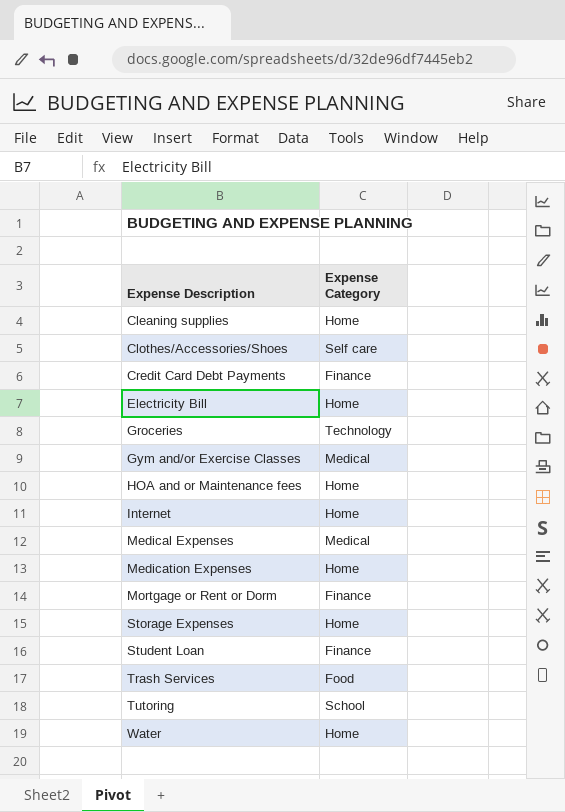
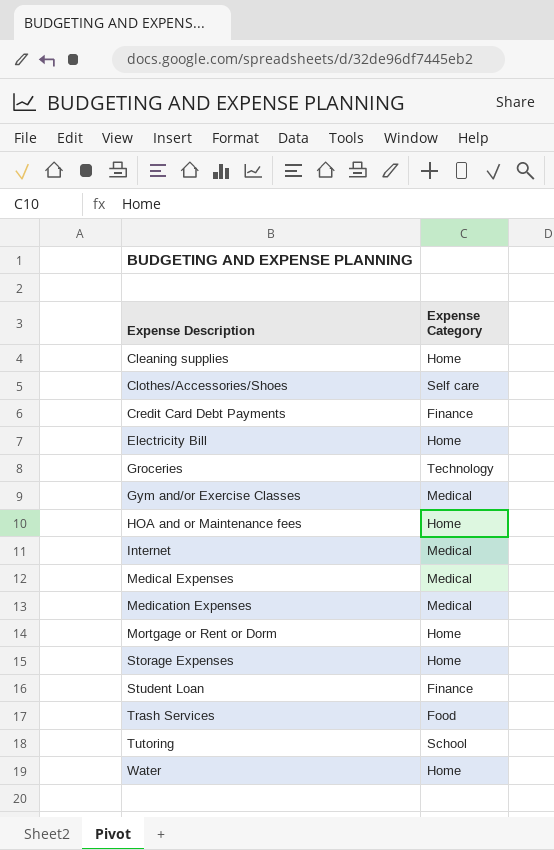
Internet | Expense Category: Home -> Medical
Medication Expenses | Expense Category: Home -> Medical
Mortgage or Rent or Dorm | Expense Category: Finance -> Home

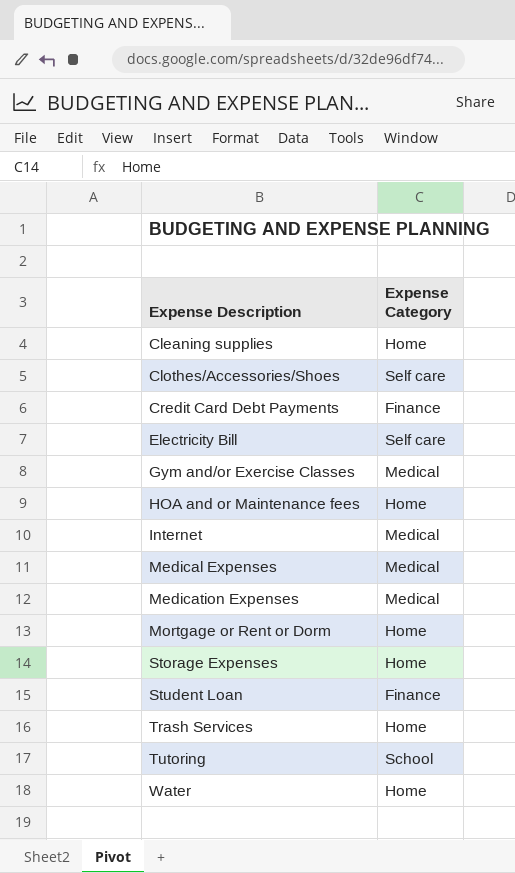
row Groceries: Technology -> none
Electricity Bill | Expense Category: Home -> Self care
Trash Services | Expense Category: Food -> Home

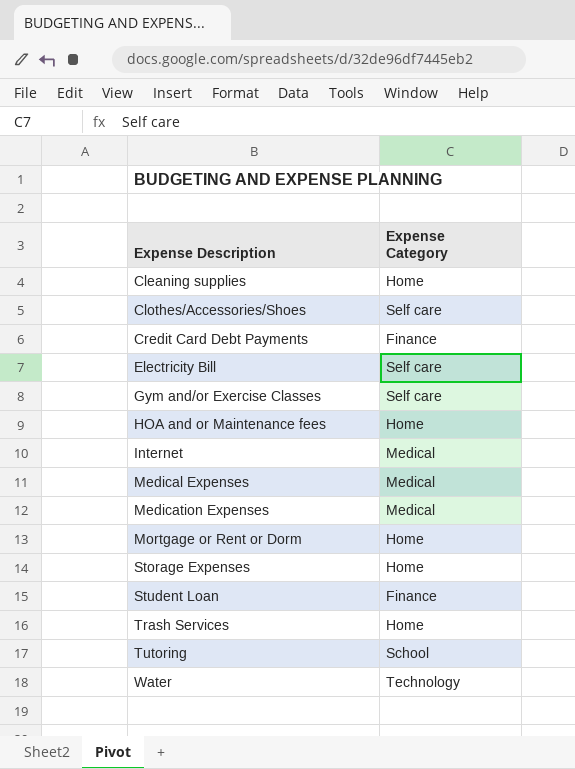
Gym and/or Exercise Classes | Expense Category: Medical -> Self care
Water | Expense Category: Home -> Technology

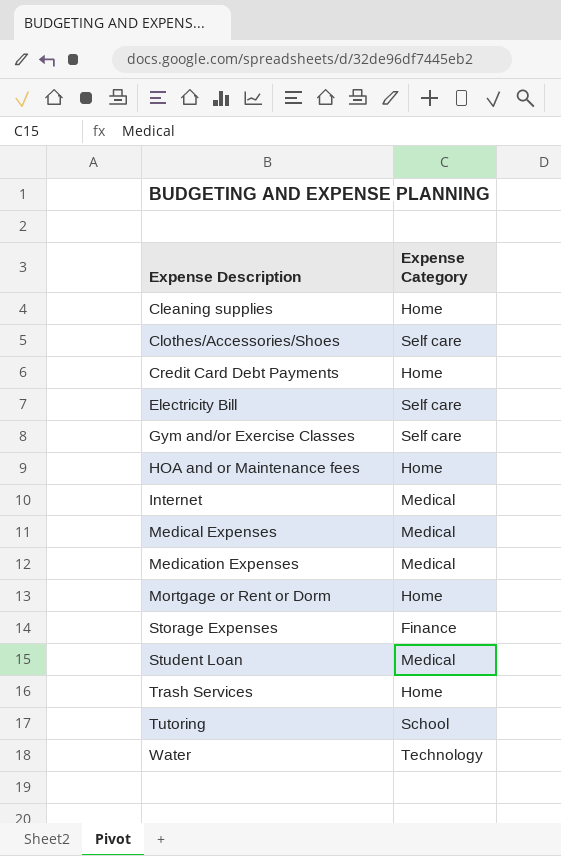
Credit Card Debt Payments | Expense Category: Finance -> Home
Storage Expenses | Expense Category: Home -> Finance
Student Loan | Expense Category: Finance -> Medical

